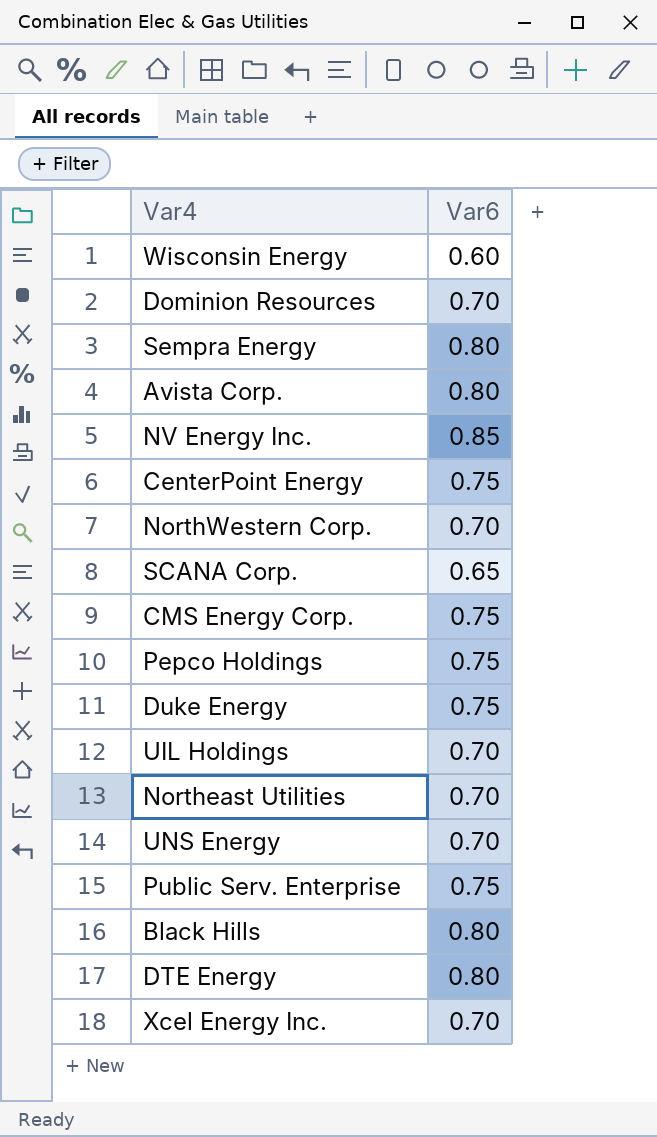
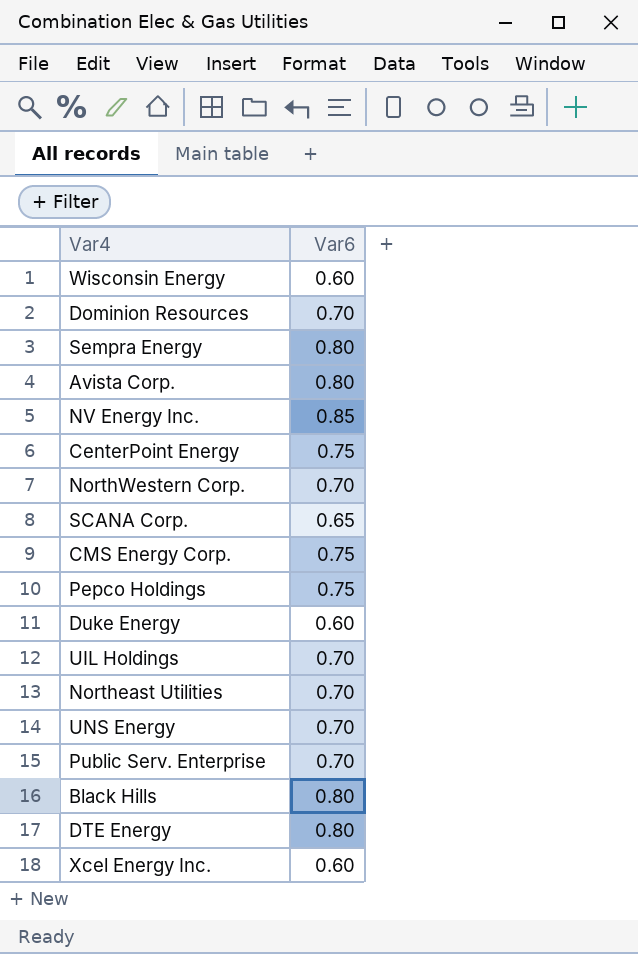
Duke Energy | Var6: 0.75 -> 0.60
Public Serv. Enterprise | Var6: 0.75 -> 0.70
Xcel Energy Inc. | Var6: 0.70 -> 0.60

